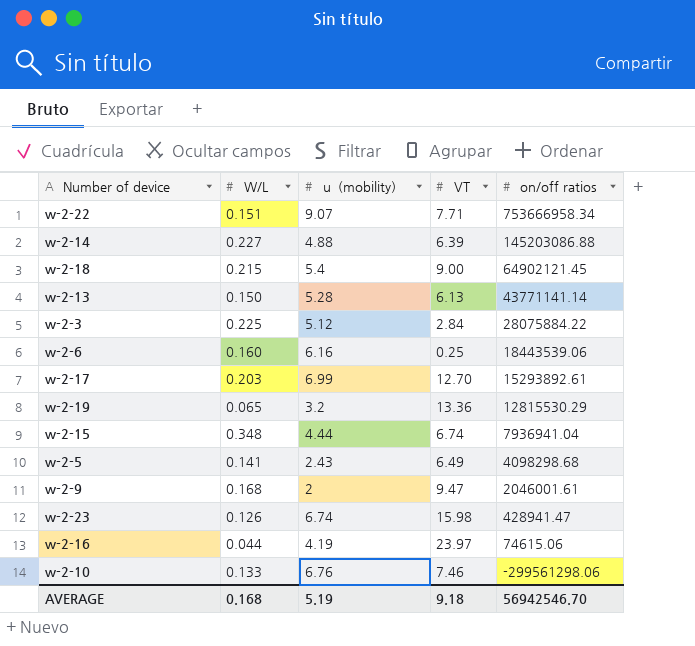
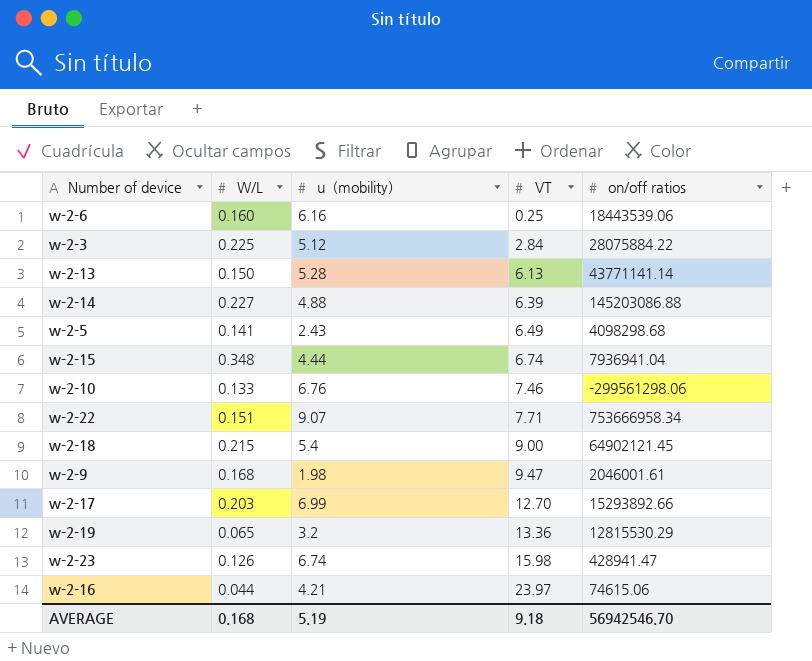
row order: on/off ratios descending -> VT ascending
w-2-9 | u（mobility）: 2 -> 1.98
w-2-17 | on/off ratios: 15293892.61 -> 15293892.66
w-2-16 | u（mobility）: 4.19 -> 4.21

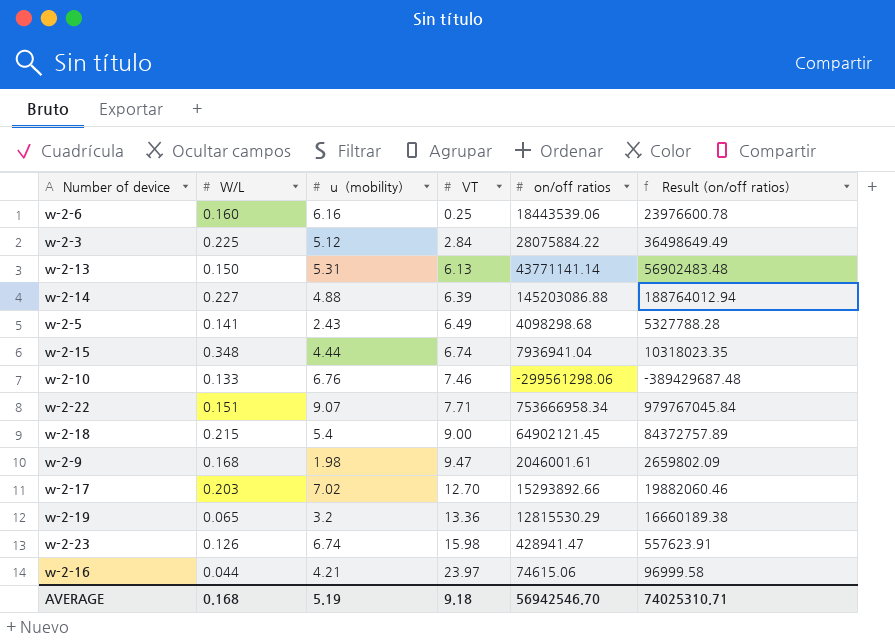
column Result (on/off ratios) | formula: none -> [on/off ratios] * 1.3
w-2-13 | u（mobility）: 5.28 -> 5.31
w-2-17 | u（mobility）: 6.99 -> 7.02

